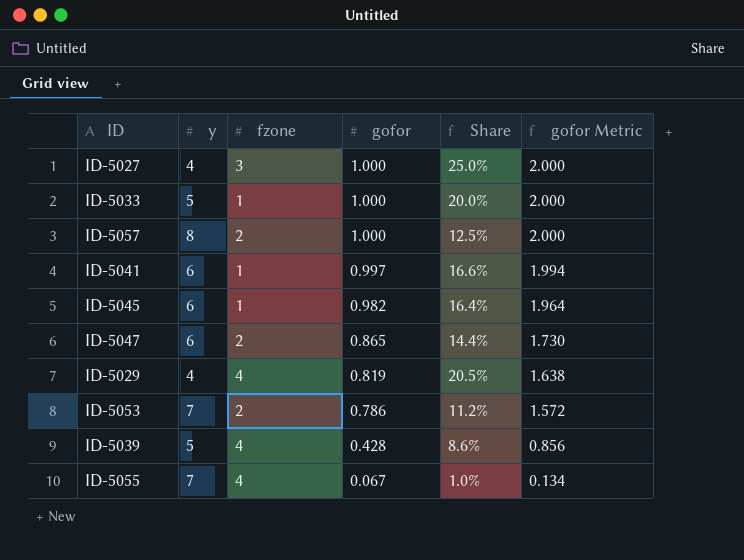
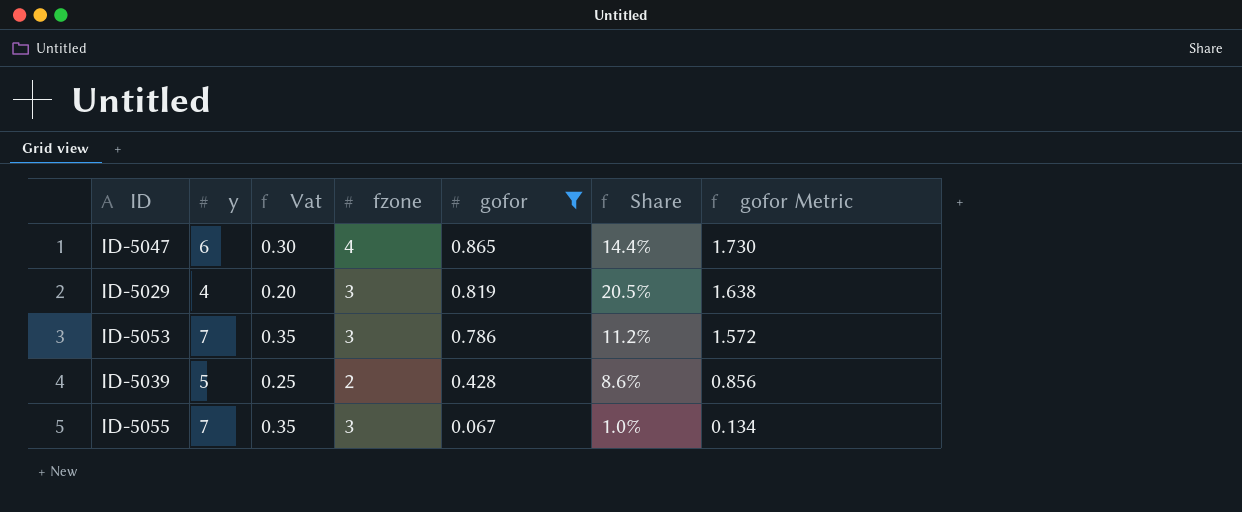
filter: none -> gofor <= 0.865
column Vat | formula: none -> [y] * 0.05
ID-5047 | fzone: 2 -> 4
ID-5029 | fzone: 4 -> 3
ID-5053 | fzone: 2 -> 3
ID-5039 | fzone: 4 -> 2
ID-5055 | fzone: 4 -> 3

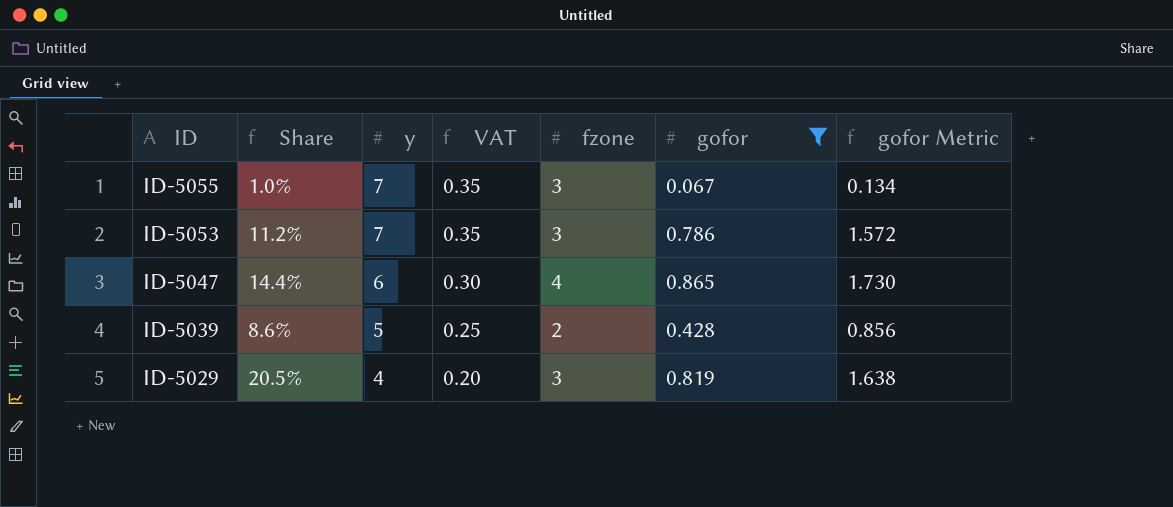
row order: gofor descending -> ID descending
column Share | position: 6 -> 2
column name: Vat -> VAT

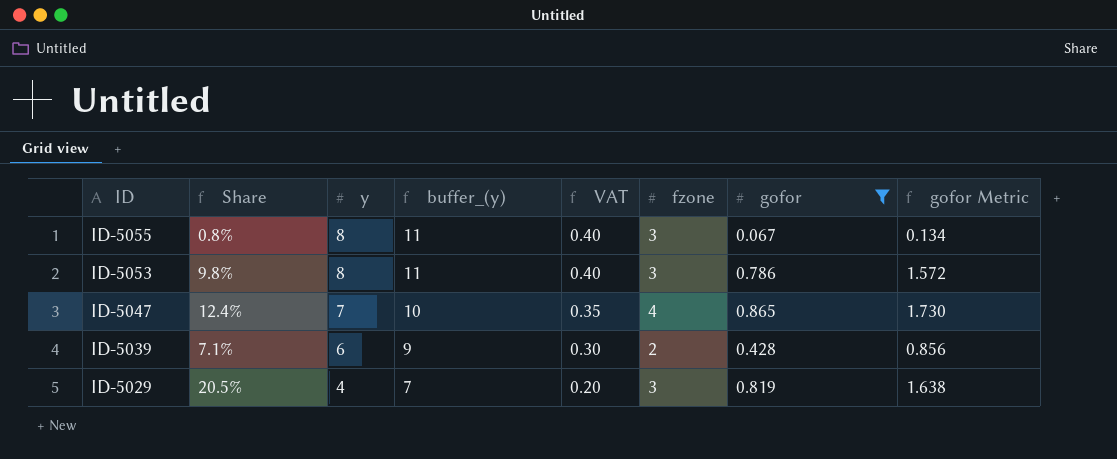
column buffer_(y) | formula: none -> [y] + 3
ID-5055 | Share: 1.0% -> 0.8%
ID-5055 | y: 7 -> 8
ID-5055 | VAT: 0.35 -> 0.40
ID-5053 | Share: 11.2% -> 9.8%
ID-5053 | y: 7 -> 8
ID-5053 | VAT: 0.35 -> 0.40
ID-5047 | Share: 14.4% -> 12.4%
ID-5047 | y: 6 -> 7
ID-5047 | VAT: 0.30 -> 0.35
ID-5039 | Share: 8.6% -> 7.1%
ID-5039 | y: 5 -> 6
ID-5039 | VAT: 0.25 -> 0.30

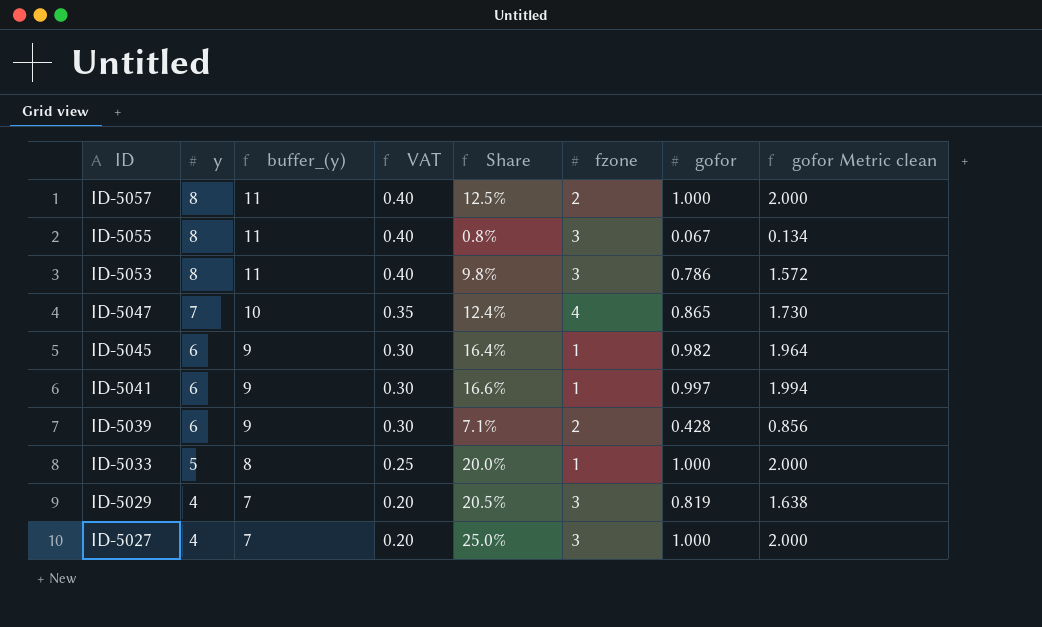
filter: gofor <= 0.865 -> none
column Share | position: 2 -> 5
column name: gofor Metric -> gofor Metric clean

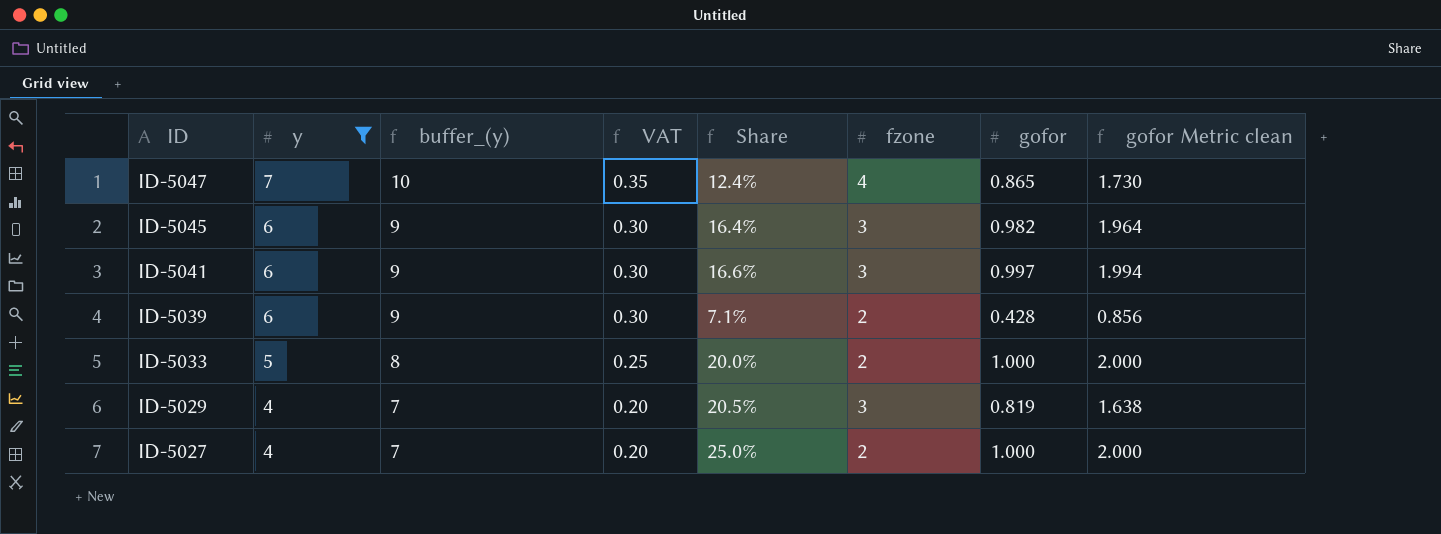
filter: none -> y != 8
ID-5045 | fzone: 1 -> 3
ID-5041 | fzone: 1 -> 3
ID-5033 | fzone: 1 -> 2
ID-5027 | fzone: 3 -> 2

